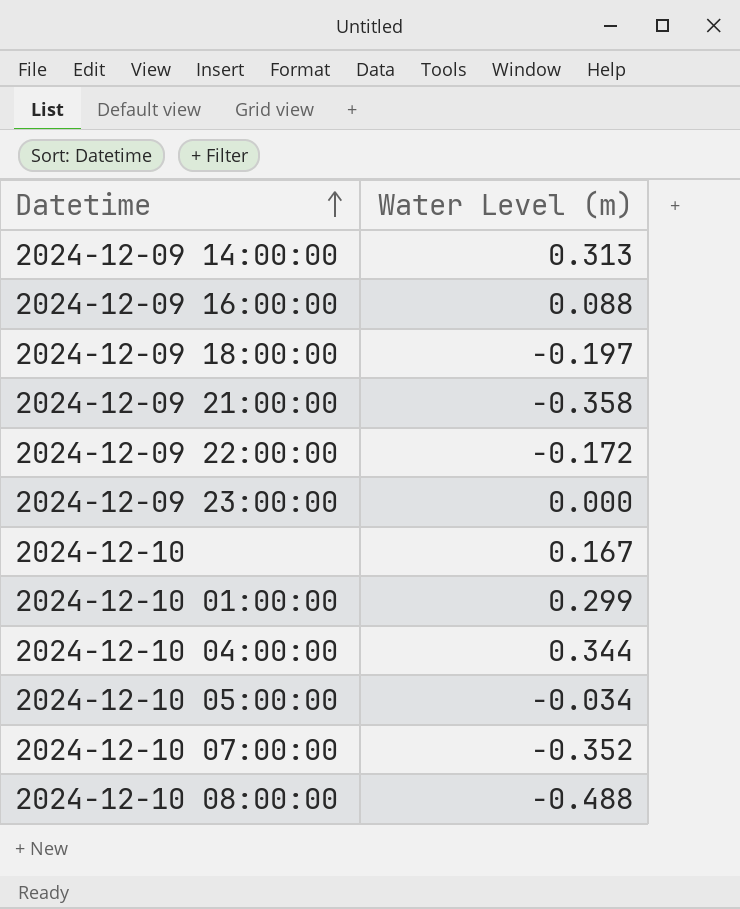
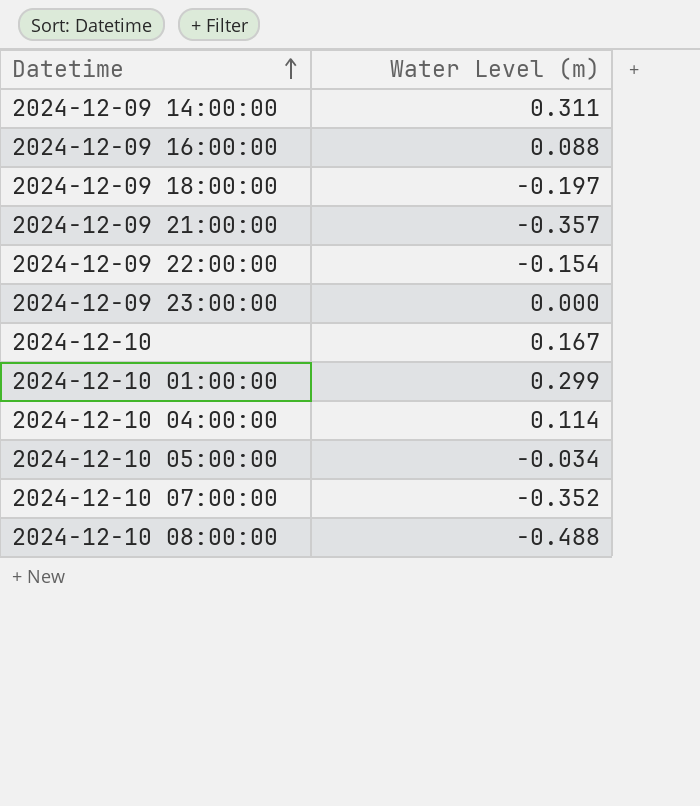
2024-12-09 14:00:00 | Water Level (m): 0.313 -> 0.311
2024-12-09 21:00:00 | Water Level (m): -0.358 -> -0.357
2024-12-09 22:00:00 | Water Level (m): -0.172 -> -0.154
2024-12-10 04:00:00 | Water Level (m): 0.344 -> 0.114

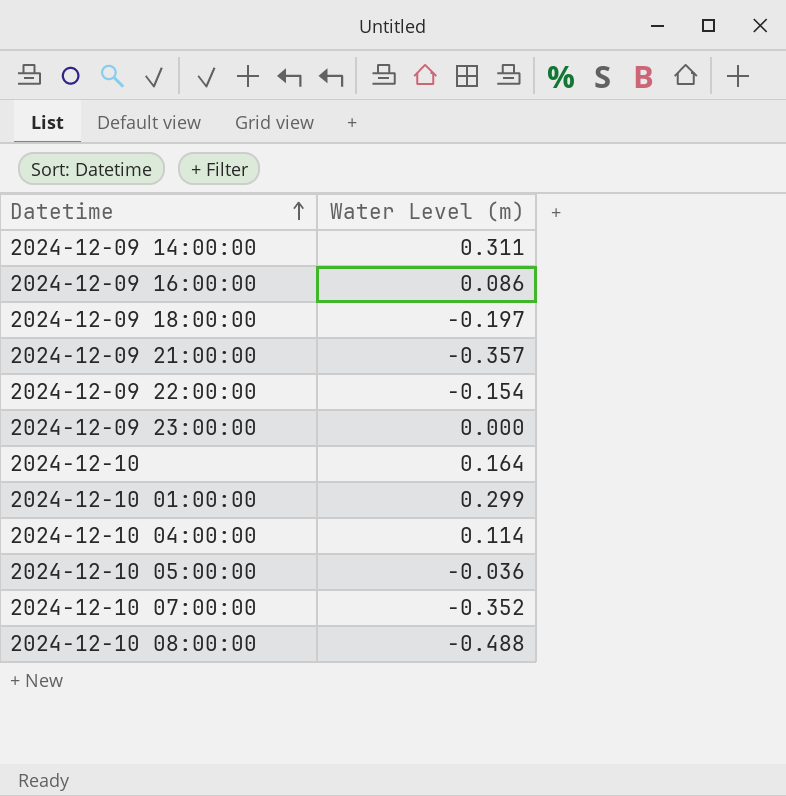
2024-12-09 16:00:00 | Water Level (m): 0.088 -> 0.086
2024-12-10 | Water Level (m): 0.167 -> 0.164
2024-12-10 05:00:00 | Water Level (m): -0.034 -> -0.036

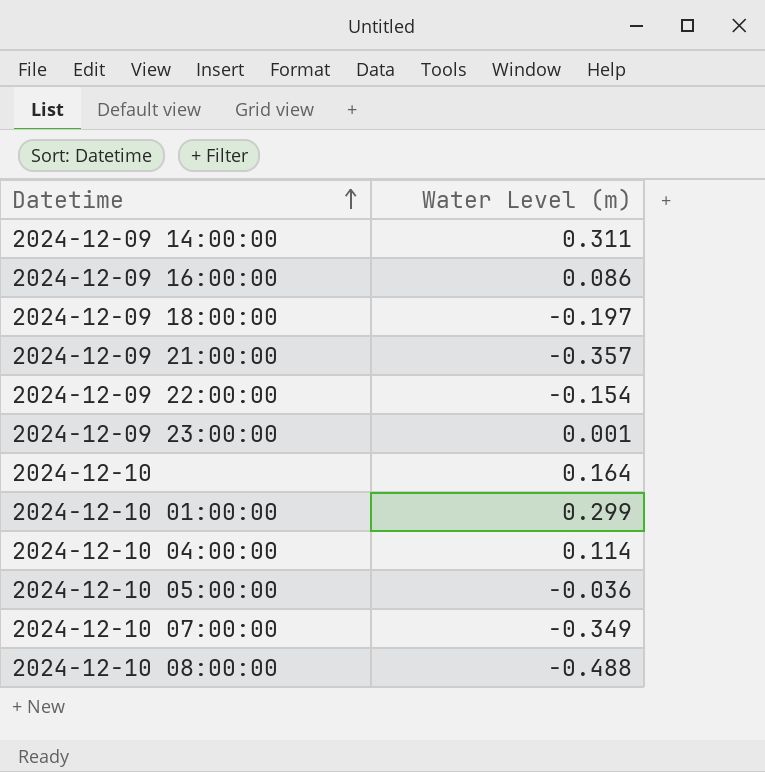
2024-12-09 23:00:00 | Water Level (m): 0.000 -> 0.001
2024-12-10 07:00:00 | Water Level (m): -0.352 -> -0.349

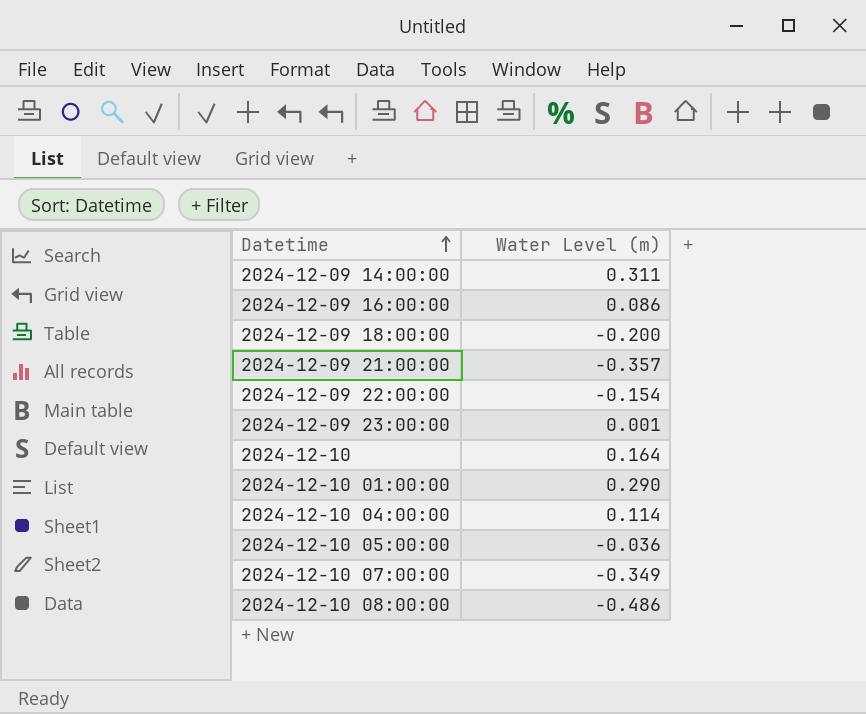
2024-12-09 18:00:00 | Water Level (m): -0.197 -> -0.200
2024-12-10 01:00:00 | Water Level (m): 0.299 -> 0.290
2024-12-10 08:00:00 | Water Level (m): -0.488 -> -0.486

